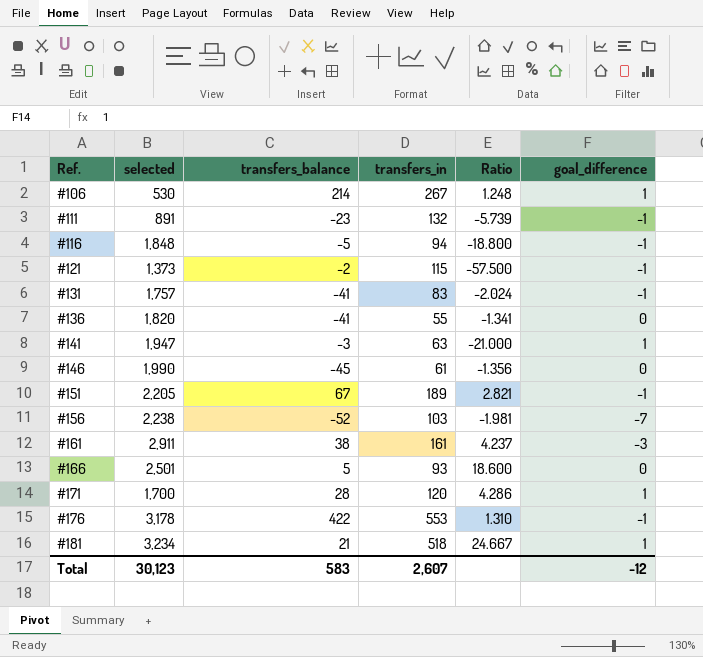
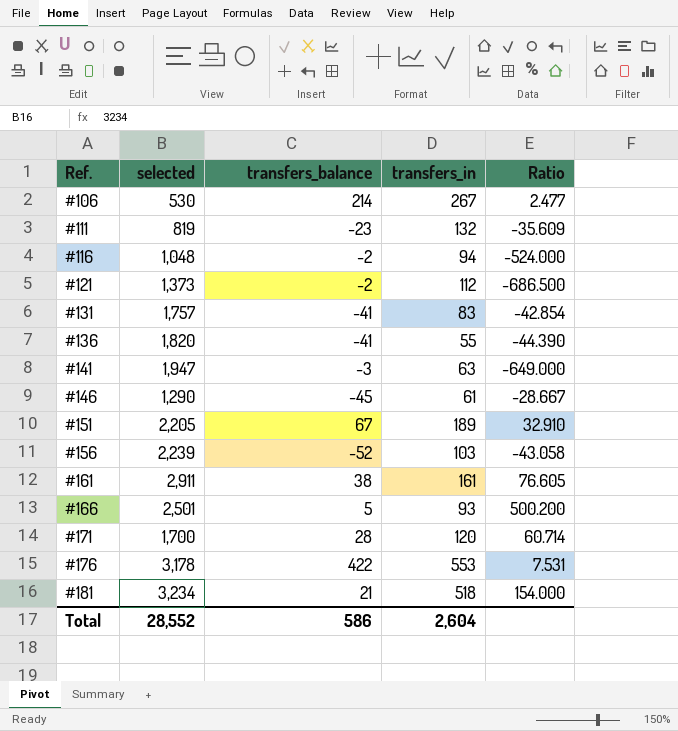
column goal_difference | position: 6 -> none
column Ratio | formula: [transfers_in] / [transfers_balance] -> [selected] / [transfers_balance]
#111 | selected: 891 -> 819
#116 | selected: 1,848 -> 1,048
#116 | transfers_balance: -5 -> -2
#121 | transfers_in: 115 -> 112
#146 | selected: 1,990 -> 1,290
#156 | selected: 2,238 -> 2,239
Total | selected: 30,123 -> 28,552
Total | transfers_balance: 583 -> 586
Total | transfers_in: 2,607 -> 2,604

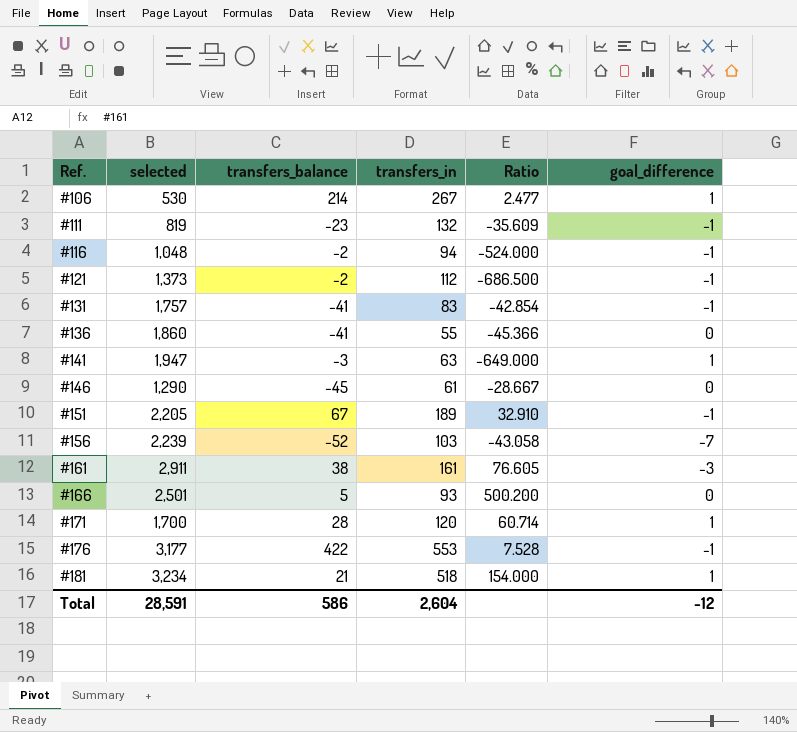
column goal_difference | position: none -> 6
#136 | selected: 1,820 -> 1,860
#136 | Ratio: -44.390 -> -45.366
#176 | selected: 3,178 -> 3,177
#176 | Ratio: 7.531 -> 7.528
Total | selected: 28,552 -> 28,591

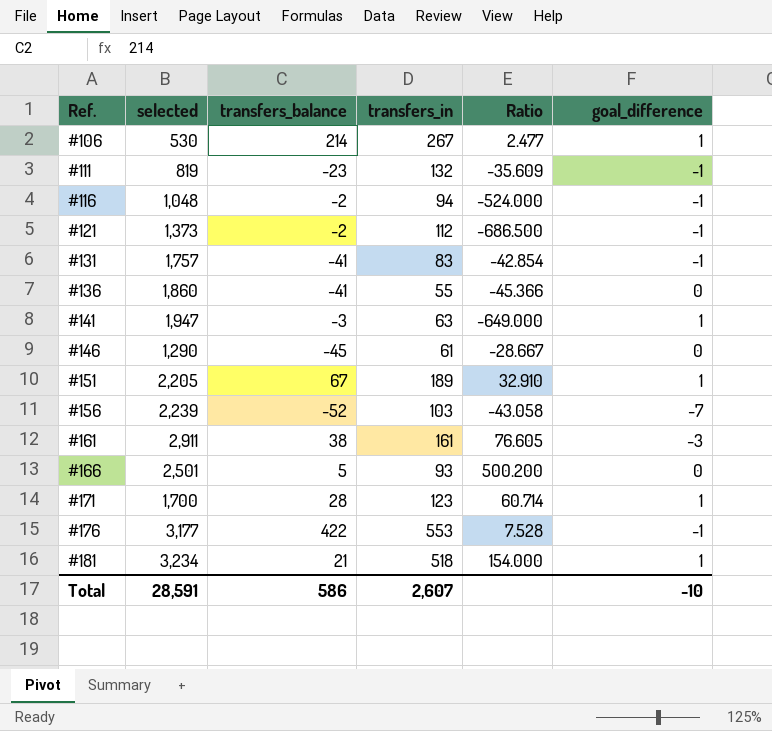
#151 | goal_difference: -1 -> 1
#171 | transfers_in: 120 -> 123
Total | transfers_in: 2,604 -> 2,607
Total | goal_difference: -12 -> -10

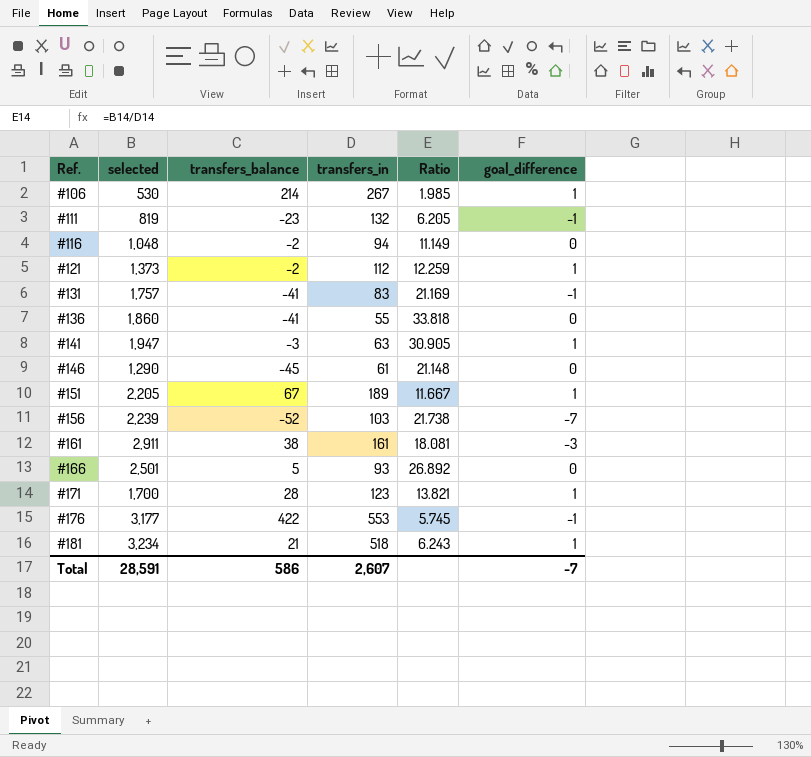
column Ratio | formula: [selected] / [transfers_balance] -> [selected] / [transfers_in]
#116 | goal_difference: -1 -> 0
#121 | goal_difference: -1 -> 1
Total | goal_difference: -10 -> -7

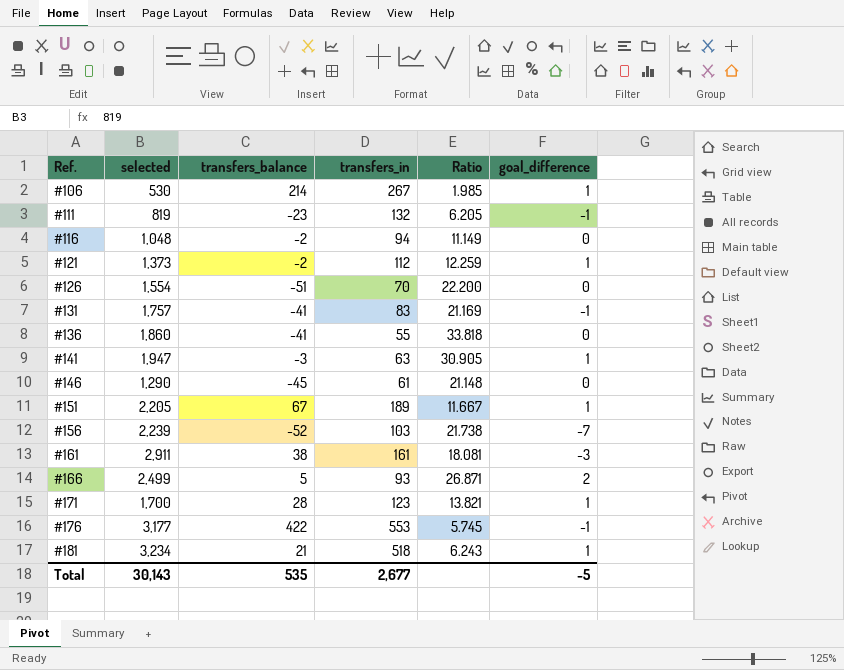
row #126: none -> 1,554 | -51 | 70 | 22.200 | 0
#166 | selected: 2,501 -> 2,499
#166 | Ratio: 26.892 -> 26.871
#166 | goal_difference: 0 -> 2
Total | selected: 28,591 -> 30,143
Total | transfers_balance: 586 -> 535
Total | transfers_in: 2,607 -> 2,677
Total | goal_difference: -7 -> -5

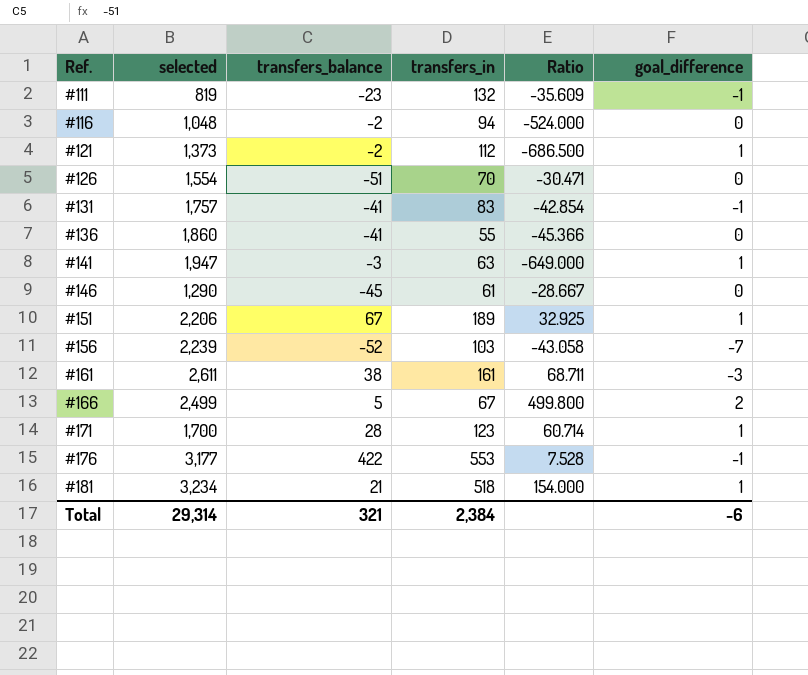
column Ratio | formula: [selected] / [transfers_in] -> [selected] / [transfers_balance]
row #106: 530 | 214 | 267 | 1.985 | 1 -> none
#151 | selected: 2,205 -> 2,206
#161 | selected: 2,911 -> 2,611
#166 | transfers_in: 93 -> 67
Total | selected: 30,143 -> 29,314
Total | transfers_balance: 535 -> 321
Total | transfers_in: 2,677 -> 2,384
Total | goal_difference: -5 -> -6

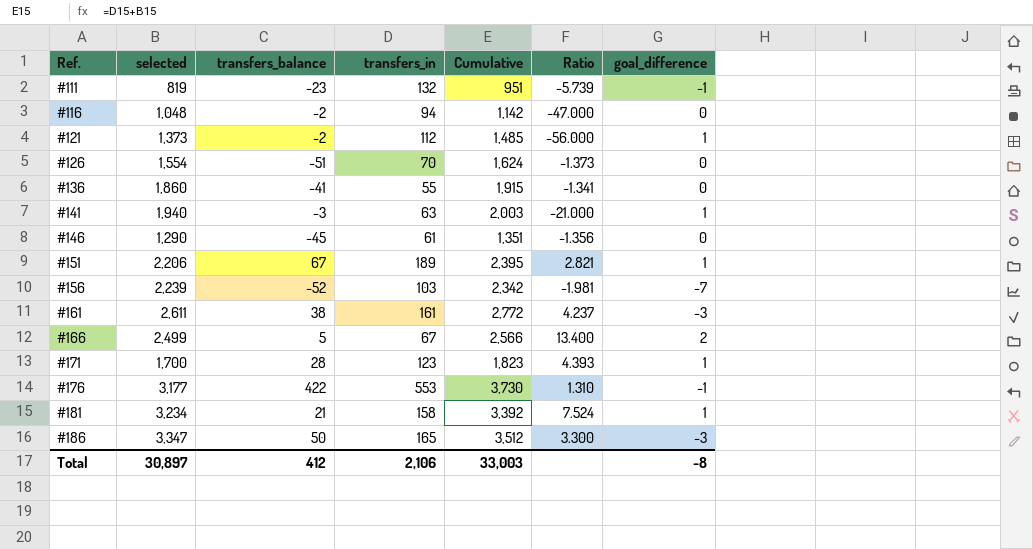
column Cumulative | formula: none -> [selected] + [transfers_in]
column Ratio | formula: [selected] / [transfers_balance] -> [transfers_in] / [transfers_balance]
row #131: 1,757 | -41 | 83 | -42.854 | -1 -> none
#141 | selected: 1,947 -> 1,940
#181 | transfers_in: 518 -> 158
row #186: none -> 3,347 | 50 | 165 | 3,512 | 3.300 | -3
Total | selected: 29,314 -> 30,897
Total | transfers_balance: 321 -> 412
Total | transfers_in: 2,384 -> 2,106
Total | goal_difference: -6 -> -8

